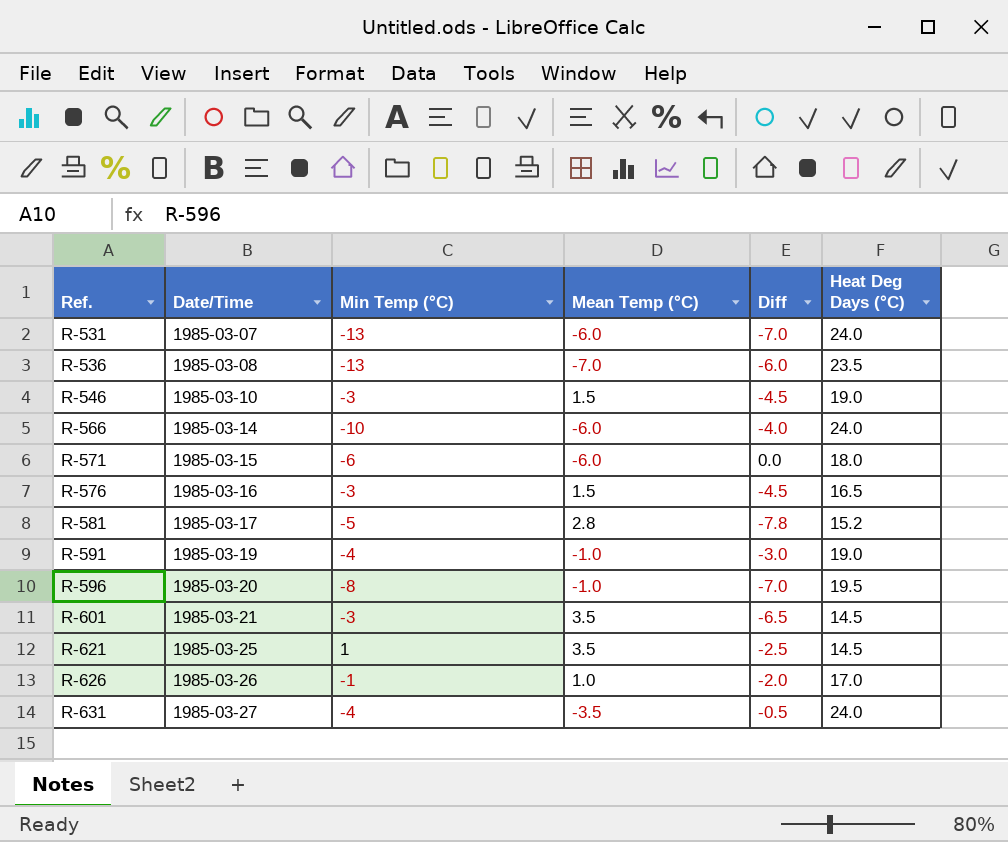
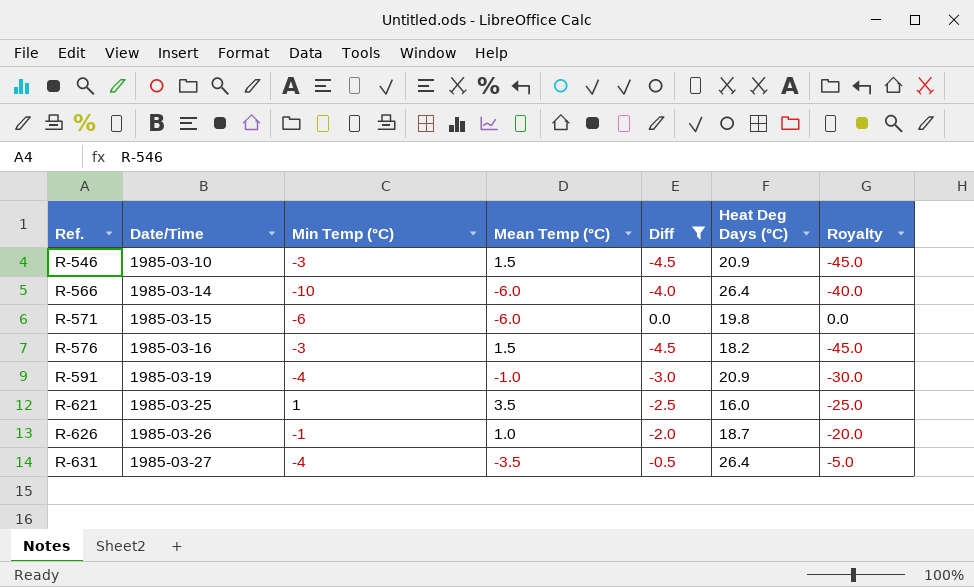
filter: none -> Diff >= -4.5
column Royalty | formula: none -> [Diff] * 10
R-546 | Heat Deg Days (°C): 19.0 -> 20.9
R-566 | Heat Deg Days (°C): 24.0 -> 26.4
R-571 | Heat Deg Days (°C): 18.0 -> 19.8
R-576 | Heat Deg Days (°C): 16.5 -> 18.2
R-591 | Heat Deg Days (°C): 19.0 -> 20.9
R-621 | Heat Deg Days (°C): 14.5 -> 16.0
R-626 | Heat Deg Days (°C): 17.0 -> 18.7
R-631 | Heat Deg Days (°C): 24.0 -> 26.4

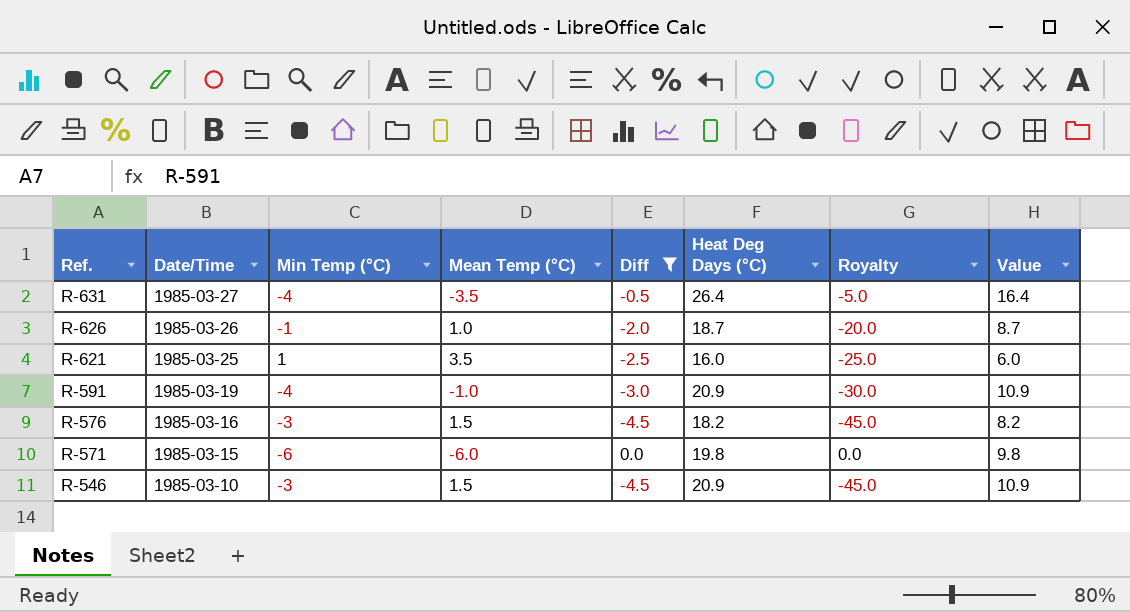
row order: Ref. ascending -> Ref. descending
column Value | formula: none -> [Heat Deg Days (°C)] - 10
row R-566: 1985-03-14 | -10 | -6.0 | -4.0 | 26.4 | -40.0 -> none

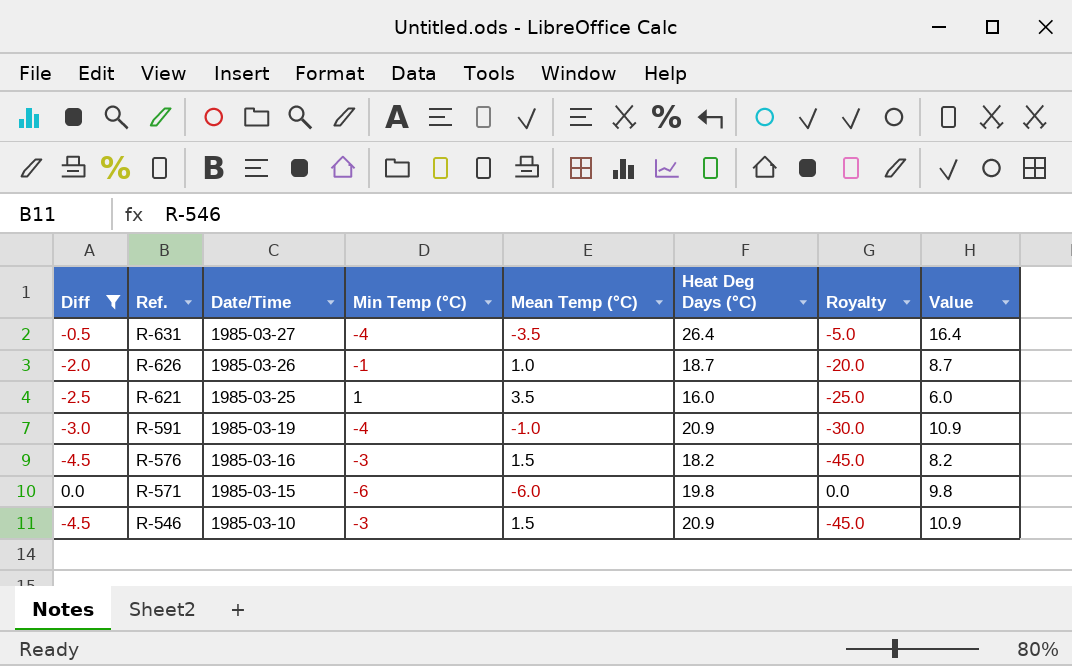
column Diff | position: 5 -> 1

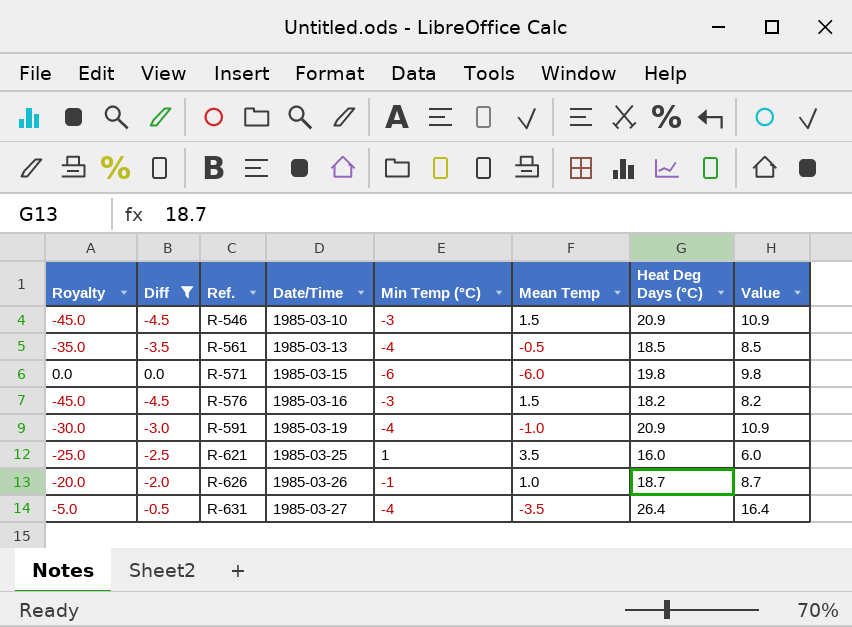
row order: Ref. descending -> Ref. ascending
column Royalty | position: 7 -> 1
column name: Mean Temp (°C) -> Mean Temp
row R-561: none -> -35.0 | -3.5 | 1985-03-13 | -4 | -0.5 | 18.5 | 8.5

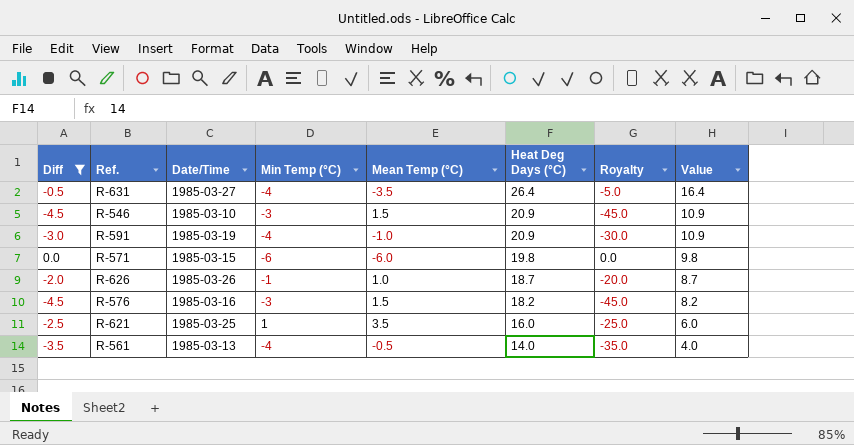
row order: Ref. ascending -> Heat Deg Days (°C) descending
column name: Mean Temp -> Mean Temp (°C)
column Royalty | position: 1 -> 7
R-561 | Heat Deg Days (°C): 18.5 -> 14.0
R-561 | Value: 8.5 -> 4.0

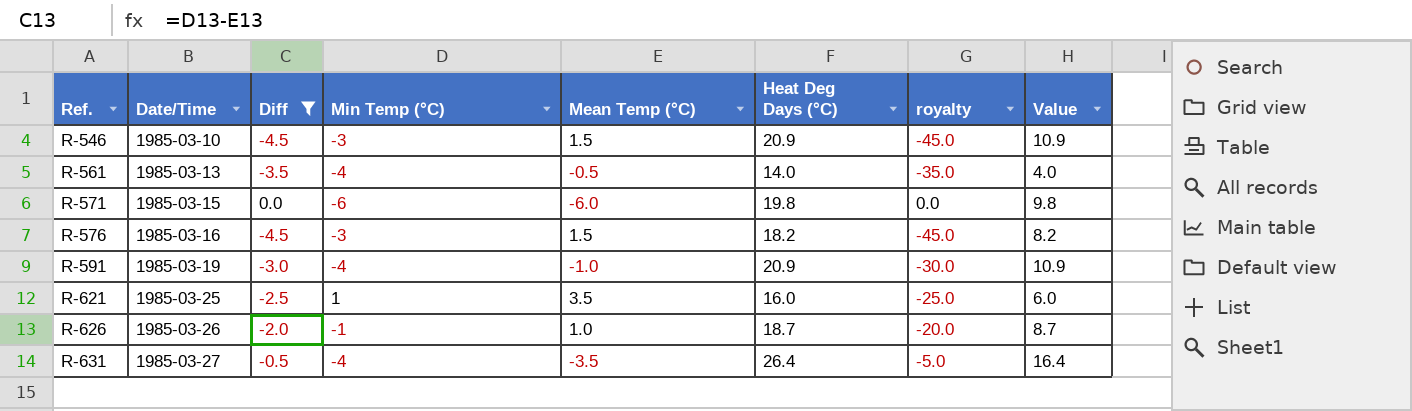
row order: Heat Deg Days (°C) descending -> Ref. ascending
column Diff | position: 1 -> 3
column name: Royalty -> royalty

